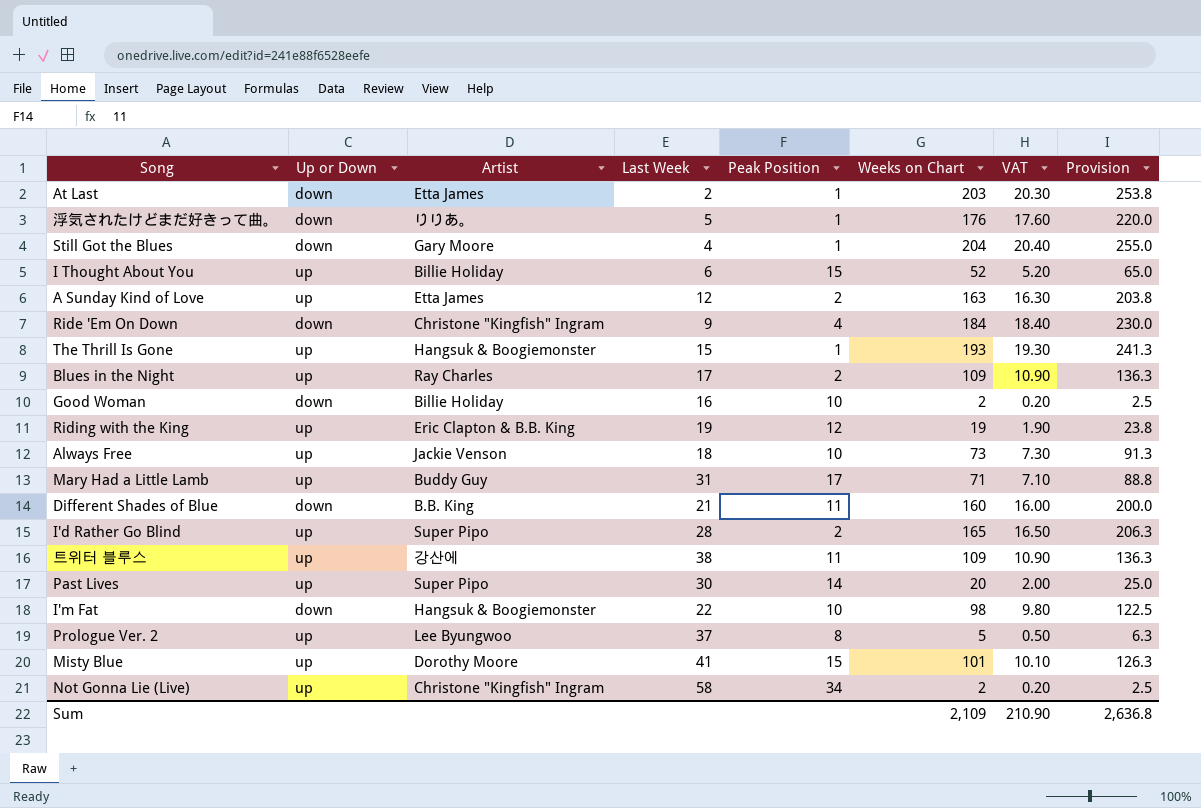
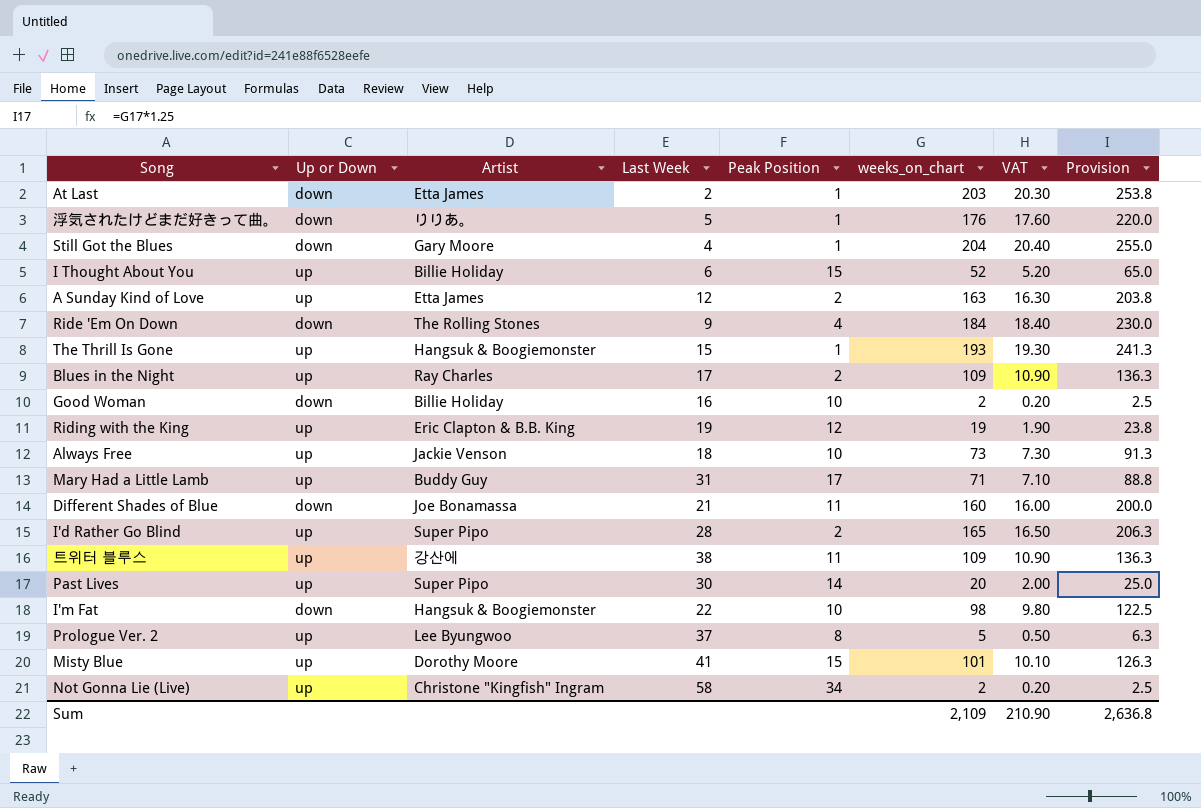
column name: Weeks on Chart -> weeks_on_chart
Ride 'Em On Down | Artist: Christone "Kingfish" Ingram -> The Rolling Stones
Different Shades of Blue | Artist: B.B. King -> Joe Bonamassa

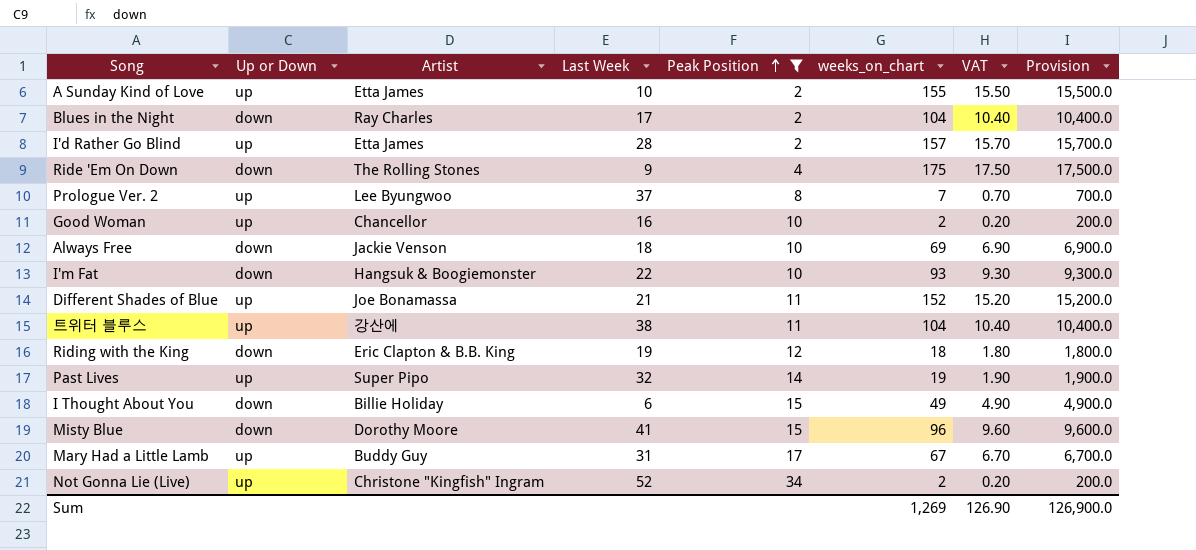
filter: none -> Peak Position != 1
row order: none -> Peak Position ascending
column Provision | formula: [weeks_on_chart] * 1.25 -> [weeks_on_chart] * 100
A Sunday Kind of Love | Last Week: 12 -> 10
A Sunday Kind of Love | weeks_on_chart: 163 -> 155
A Sunday Kind of Love | VAT: 16.30 -> 15.50
Blues in the Night | Up or Down: up -> down
Blues in the Night | weeks_on_chart: 109 -> 104
Blues in the Night | VAT: 10.90 -> 10.40
I'd Rather Go Blind | Artist: Super Pipo -> Etta James
I'd Rather Go Blind | weeks_on_chart: 165 -> 157
I'd Rather Go Blind | VAT: 16.50 -> 15.70
Ride 'Em On Down | weeks_on_chart: 184 -> 175
Ride 'Em On Down | VAT: 18.40 -> 17.50
Prologue Ver. 2 | weeks_on_chart: 5 -> 7
Prologue Ver. 2 | VAT: 0.50 -> 0.70
Good Woman | Up or Down: down -> up
Good Woman | Artist: Billie Holiday -> Chancellor
Always Free | Up or Down: up -> down
Always Free | weeks_on_chart: 73 -> 69
Always Free | VAT: 7.30 -> 6.90
I'm Fat | weeks_on_chart: 98 -> 93
I'm Fat | VAT: 9.80 -> 9.30
Different Shades of Blue | Up or Down: down -> up
Different Shades of Blue | weeks_on_chart: 160 -> 152
Different Shades of Blue | VAT: 16.00 -> 15.20
트위터 블루스 | weeks_on_chart: 109 -> 104
트위터 블루스 | VAT: 10.90 -> 10.40
Riding with the King | Up or Down: up -> down
Riding with the King | weeks_on_chart: 19 -> 18
Riding with the King | VAT: 1.90 -> 1.80
Past Lives | Last Week: 30 -> 32
Past Lives | weeks_on_chart: 20 -> 19
Past Lives | VAT: 2.00 -> 1.90
I Thought About You | Up or Down: up -> down
I Thought About You | weeks_on_chart: 52 -> 49
I Thought About You | VAT: 5.20 -> 4.90
Misty Blue | Up or Down: up -> down
Misty Blue | weeks_on_chart: 101 -> 96
Misty Blue | VAT: 10.10 -> 9.60
Mary Had a Little Lamb | weeks_on_chart: 71 -> 67
Mary Had a Little Lamb | VAT: 7.10 -> 6.70
Not Gonna Lie (Live) | Last Week: 58 -> 52
Sum | weeks_on_chart: 2,109 -> 1,269
Sum | VAT: 210.90 -> 126.90
Sum | Provision: 2,636.8 -> 126,900.0

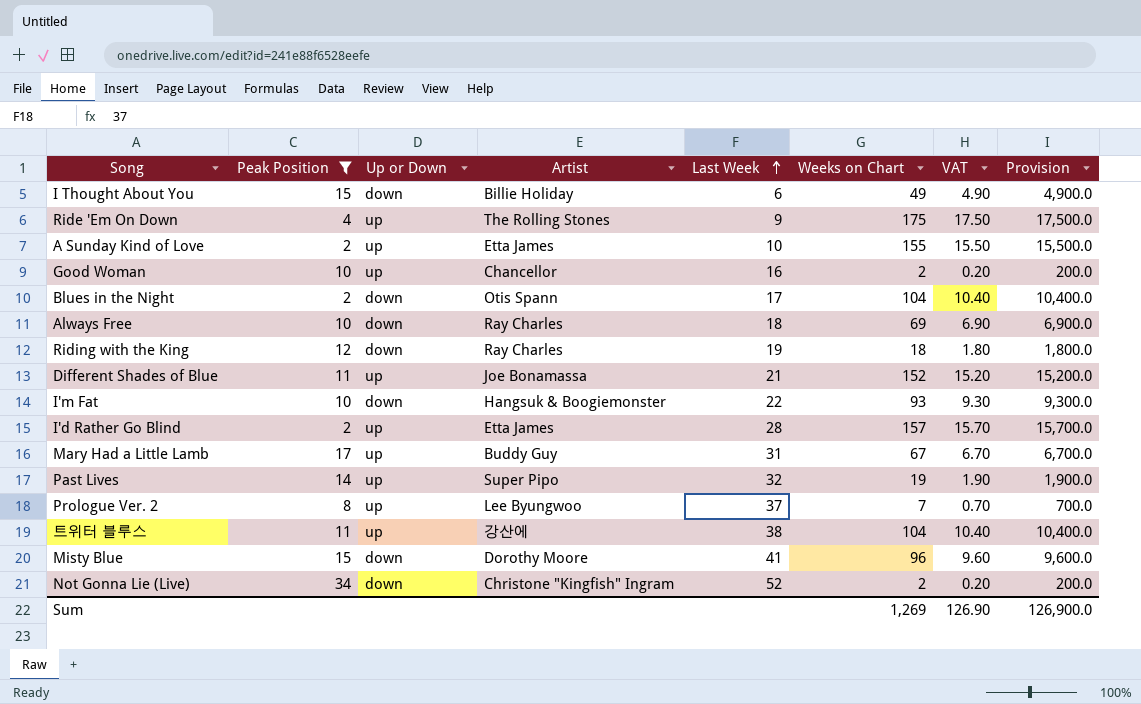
row order: Peak Position ascending -> Last Week ascending
column Peak Position | position: 5 -> 2
column name: weeks_on_chart -> Weeks on Chart
Ride 'Em On Down | Up or Down: down -> up
Blues in the Night | Artist: Ray Charles -> Otis Spann
Always Free | Artist: Jackie Venson -> Ray Charles
Riding with the King | Artist: Eric Clapton & B.B. King -> Ray Charles
Not Gonna Lie (Live) | Up or Down: up -> down

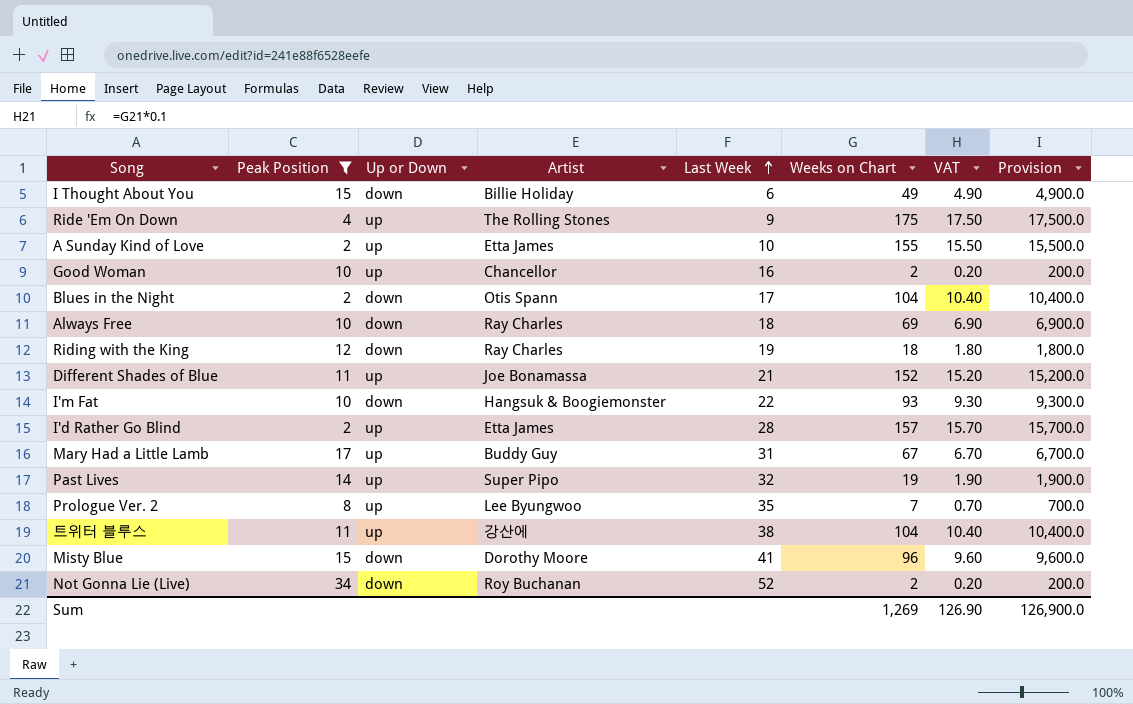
Prologue Ver. 2 | Last Week: 37 -> 35
Not Gonna Lie (Live) | Artist: Christone "Kingfish" Ingram -> Roy Buchanan

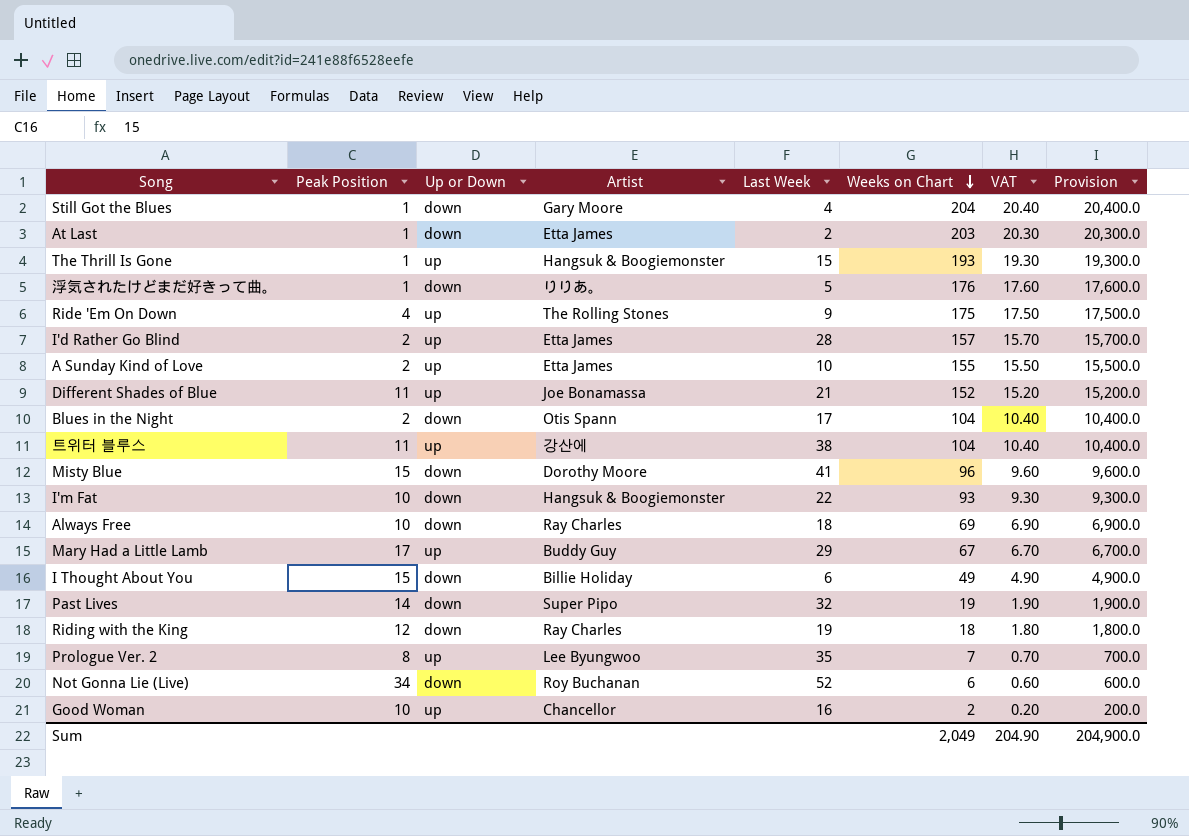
filter: Peak Position != 1 -> none
row order: Last Week ascending -> Weeks on Chart descending
Mary Had a Little Lamb | Last Week: 31 -> 29
Past Lives | Up or Down: up -> down
Not Gonna Lie (Live) | Weeks on Chart: 2 -> 6
Not Gonna Lie (Live) | VAT: 0.20 -> 0.60
Not Gonna Lie (Live) | Provision: 200.0 -> 600.0
Sum | Weeks on Chart: 1,269 -> 2,049
Sum | VAT: 126.90 -> 204.90
Sum | Provision: 126,900.0 -> 204,900.0

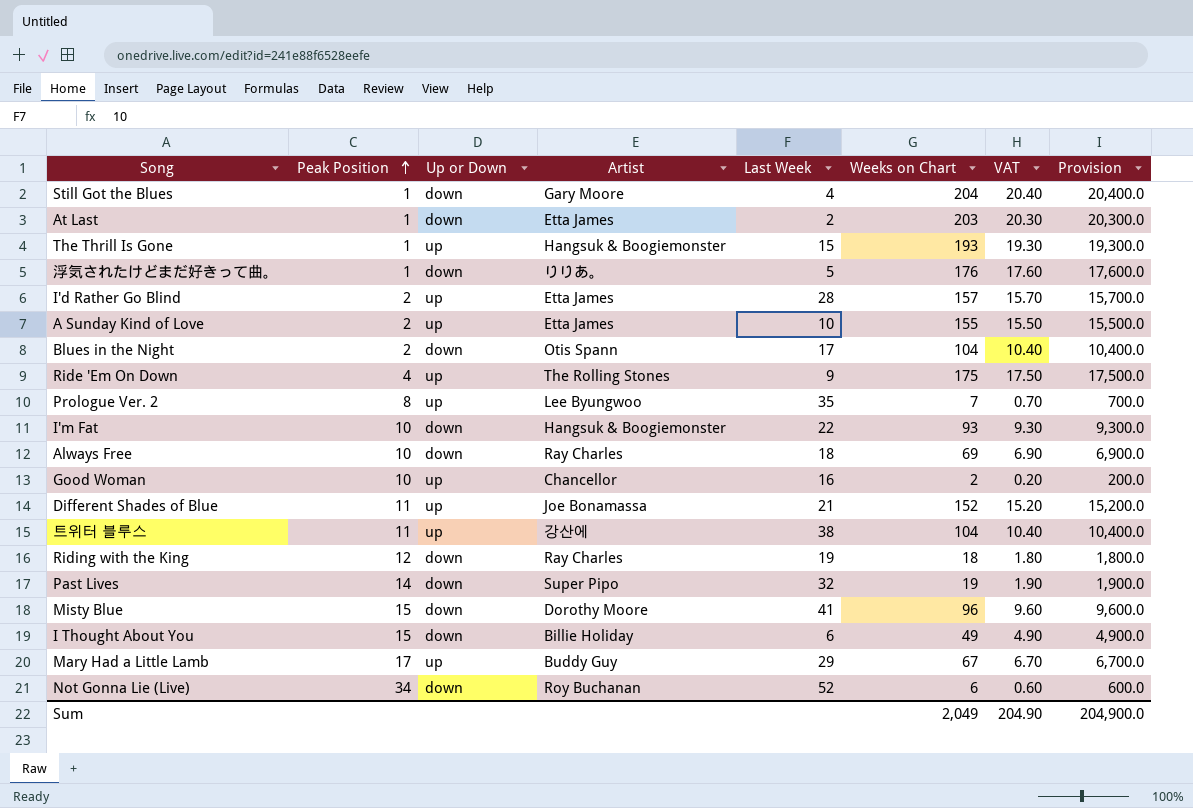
row order: Weeks on Chart descending -> Peak Position ascending

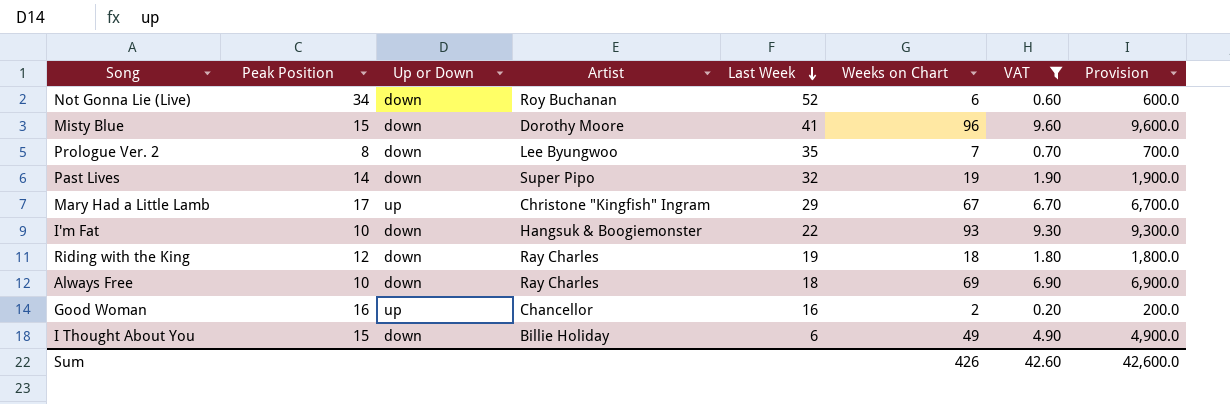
filter: none -> VAT <= 9.60
row order: Peak Position ascending -> Last Week descending
Prologue Ver. 2 | Up or Down: up -> down
Mary Had a Little Lamb | Artist: Buddy Guy -> Christone "Kingfish" Ingram
Good Woman | Peak Position: 10 -> 16
Sum | Weeks on Chart: 2,049 -> 426
Sum | VAT: 204.90 -> 42.60
Sum | Provision: 204,900.0 -> 42,600.0

